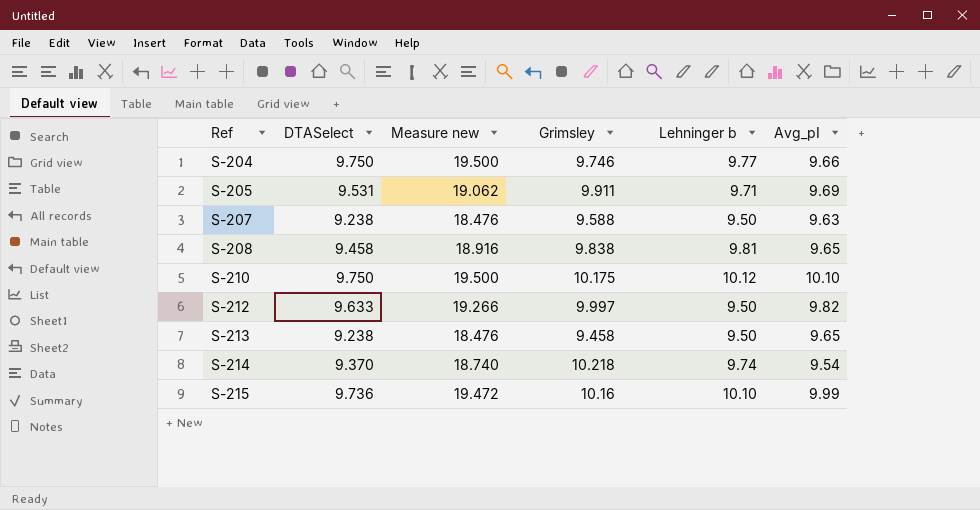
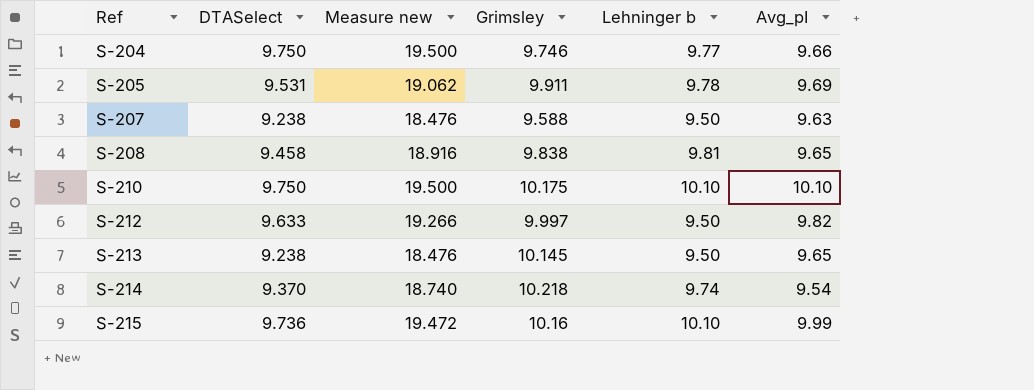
S-205 | Lehninger b: 9.71 -> 9.78
S-210 | Lehninger b: 10.12 -> 10.10
S-213 | Grimsley: 9.458 -> 10.145

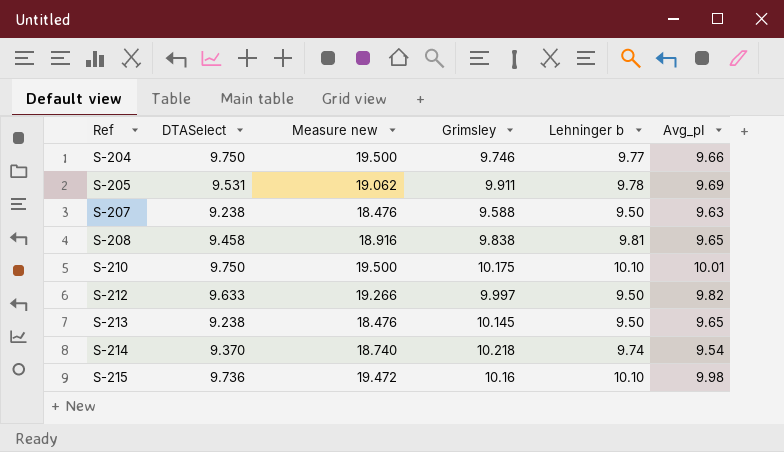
S-210 | Avg_pI: 10.10 -> 10.01
S-215 | Avg_pI: 9.99 -> 9.98

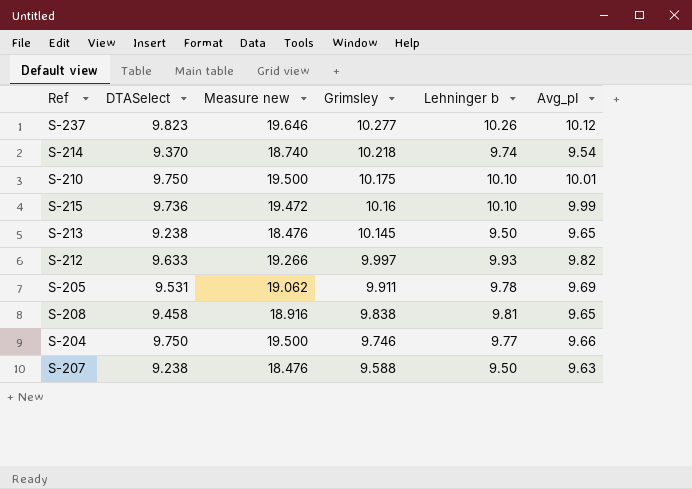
row order: Ref ascending -> Grimsley descending
row S-237: none -> 9.823 | 19.646 | 10.277 | 10.26 | 10.12
S-215 | Avg_pI: 9.98 -> 9.99
S-212 | Lehninger b: 9.50 -> 9.93

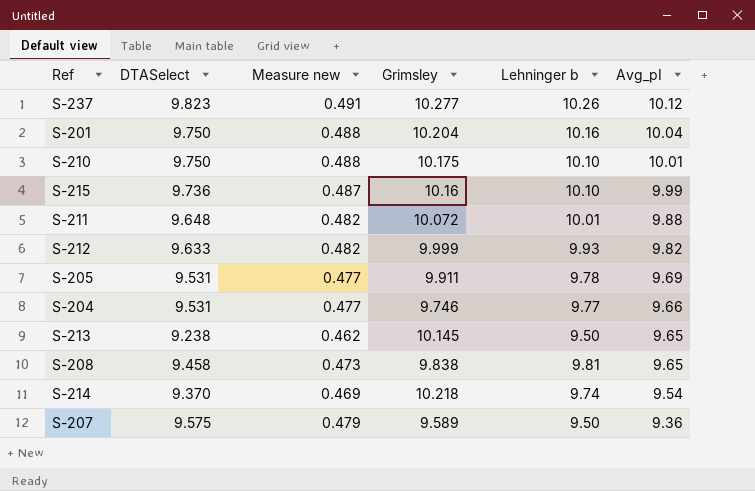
row order: Grimsley descending -> Avg_pI descending
column Measure new | formula: [DTASelect] * 2 -> [DTASelect] * 0.05
row S-201: none -> 9.750 | 0.488 | 10.204 | 10.16 | 10.04
row S-211: none -> 9.648 | 0.482 | 10.072 | 10.01 | 9.88
S-212 | Grimsley: 9.997 -> 9.999
S-204 | DTASelect: 9.750 -> 9.531
S-207 | DTASelect: 9.238 -> 9.575
S-207 | Grimsley: 9.588 -> 9.589
S-207 | Avg_pI: 9.63 -> 9.36

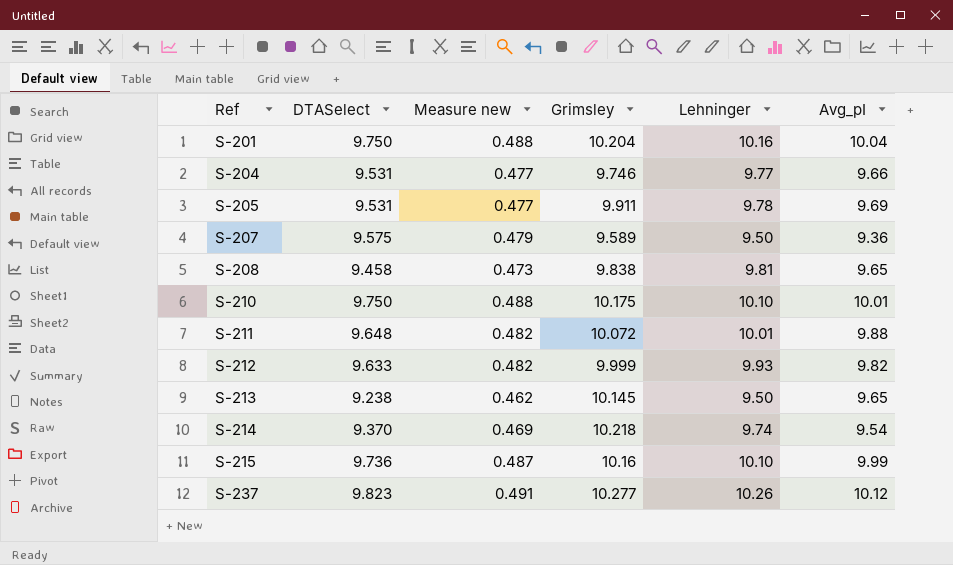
row order: Avg_pI descending -> Ref ascending
column name: Lehninger b -> Lehninger

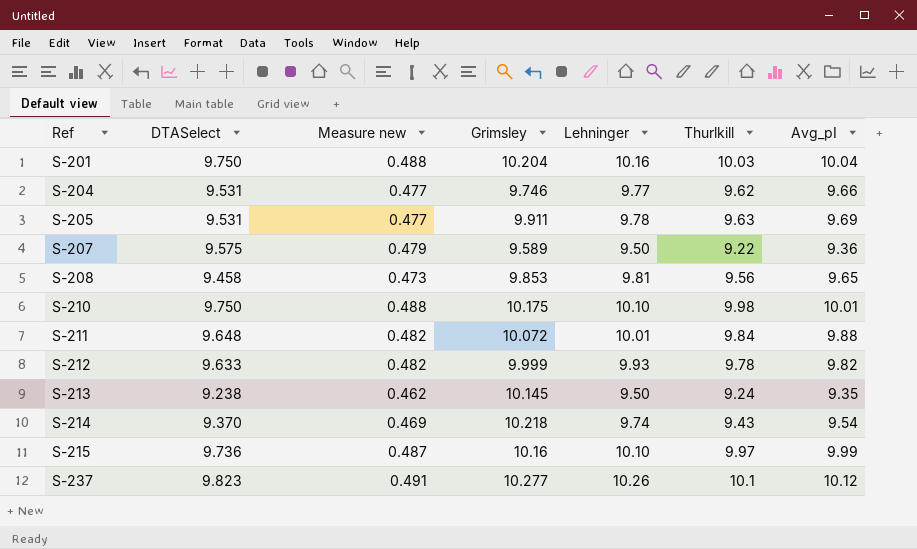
column Thurlkill | position: none -> 6
S-208 | Grimsley: 9.838 -> 9.853
S-213 | Avg_pI: 9.65 -> 9.35

